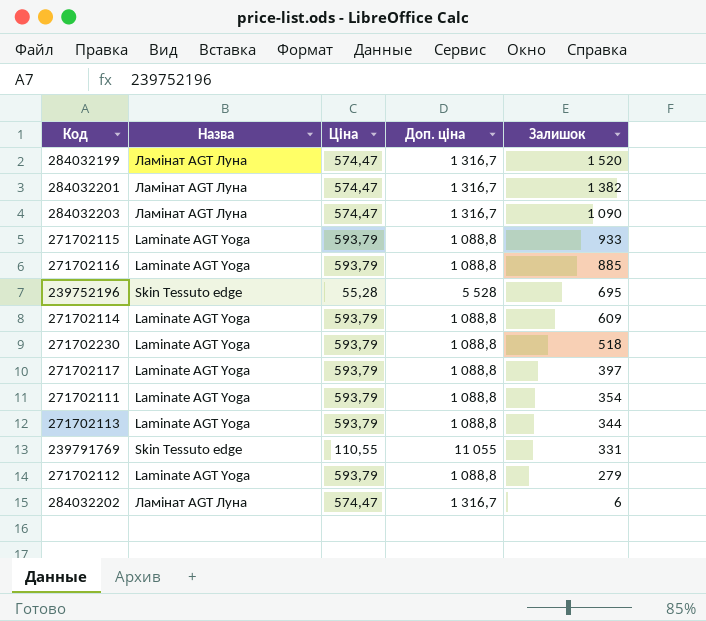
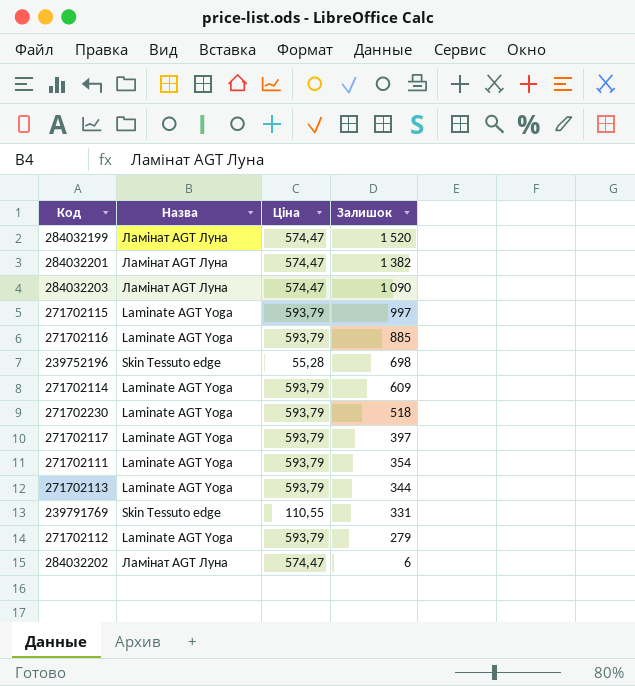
column Доп. ціна | position: 4 -> none
271702115 | Залишок: 933 -> 997
239752196 | Залишок: 695 -> 698

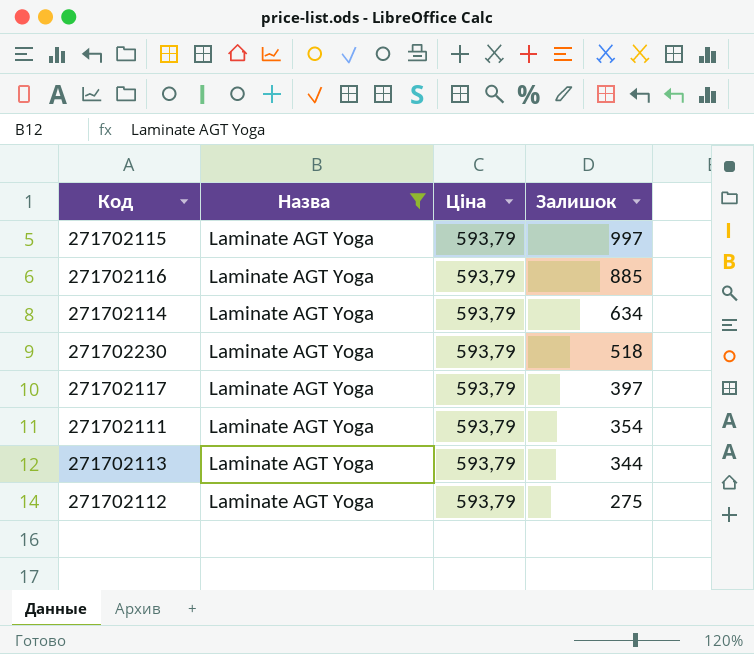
filter: none -> Назва = Laminate AGT Yoga
271702114 | Залишок: 609 -> 634
271702112 | Залишок: 279 -> 275

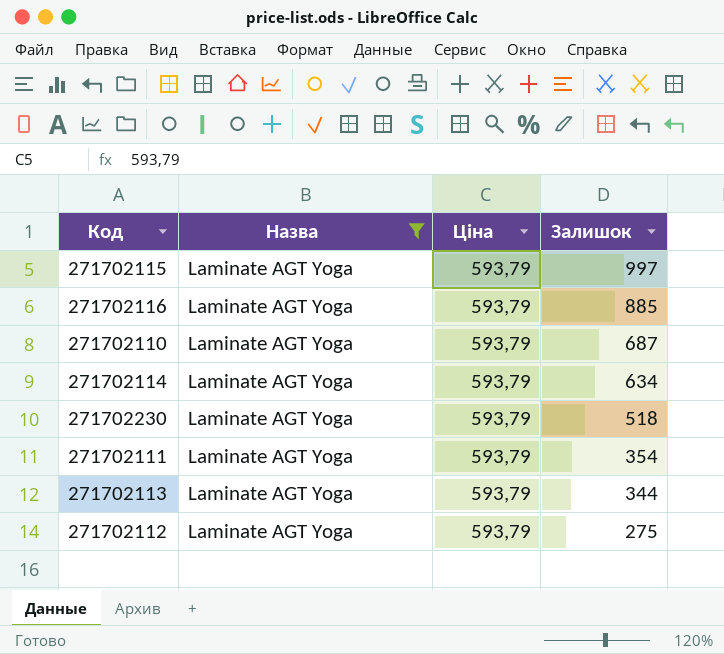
row 271702117: Laminate AGT Yoga | 593,79 | 397 -> none
row 271702110: none -> Laminate AGT Yoga | 593,79 | 687

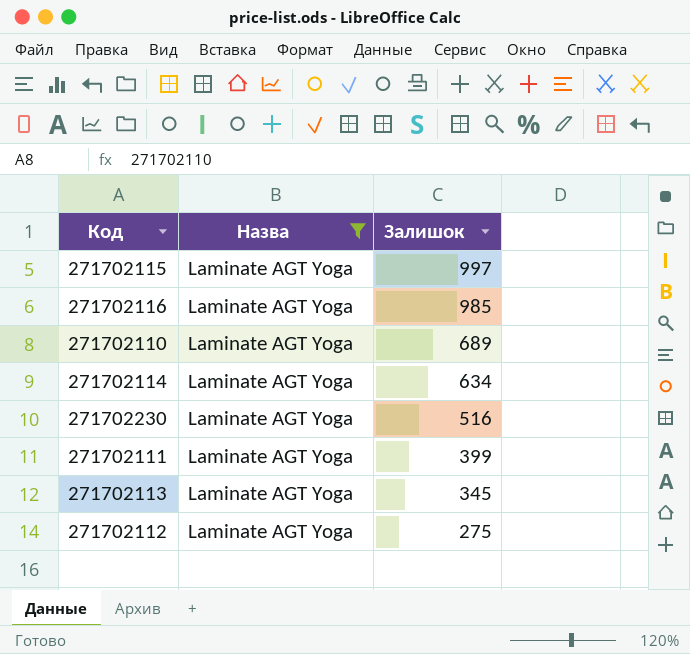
column Ціна | position: 3 -> none
271702116 | Залишок: 885 -> 985
271702110 | Залишок: 687 -> 689
271702230 | Залишок: 518 -> 516
271702111 | Залишок: 354 -> 399
271702113 | Залишок: 344 -> 345

